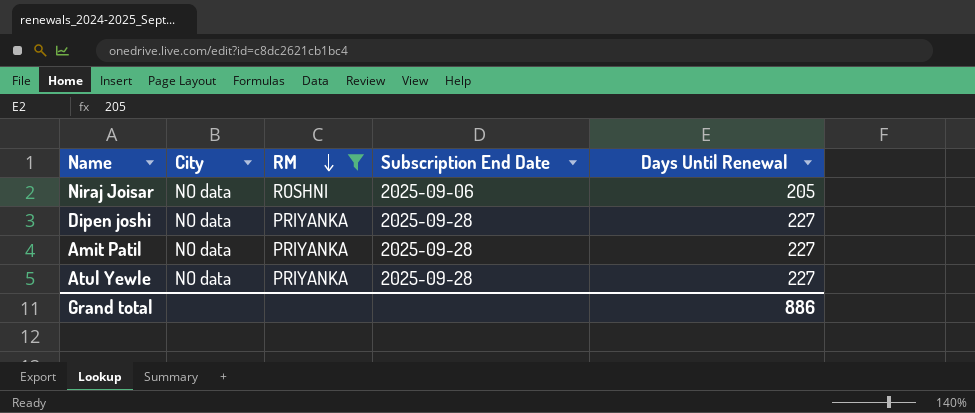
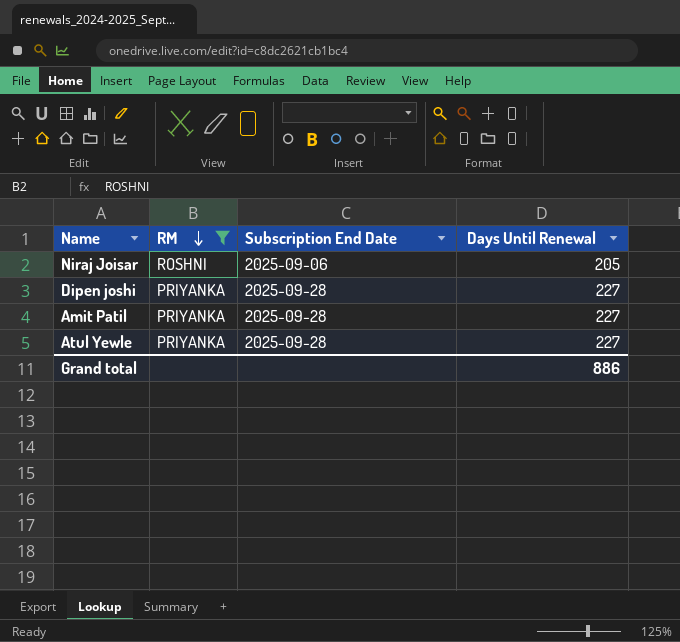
column City | position: 2 -> none

